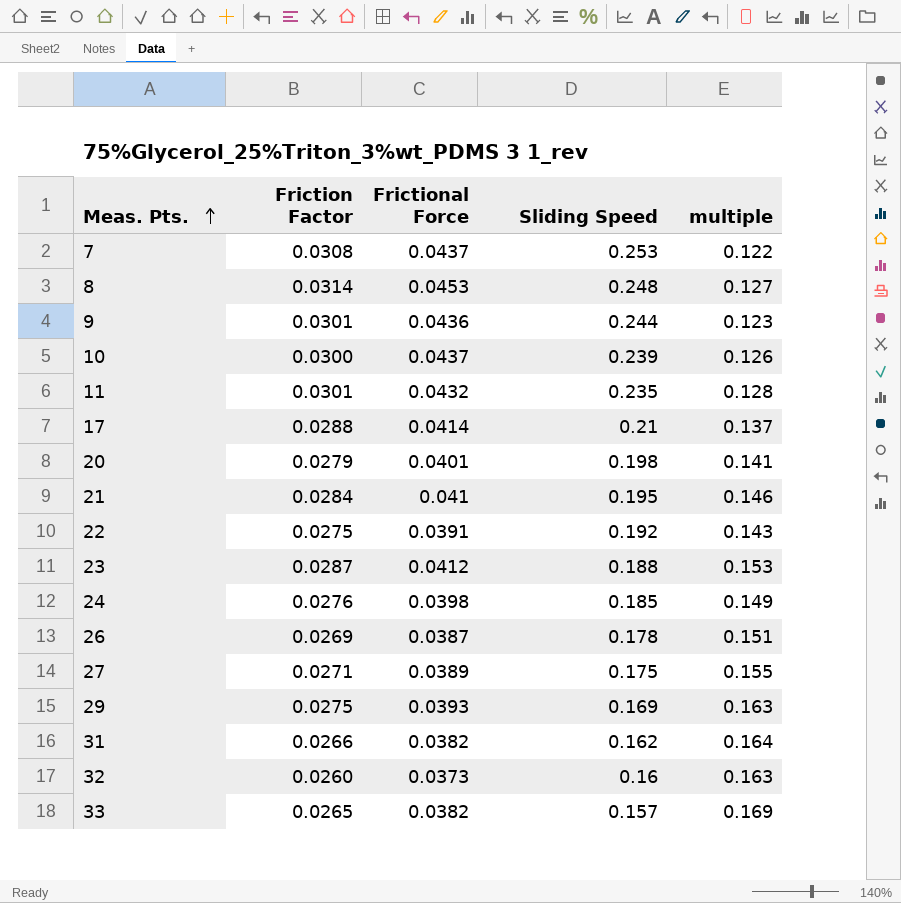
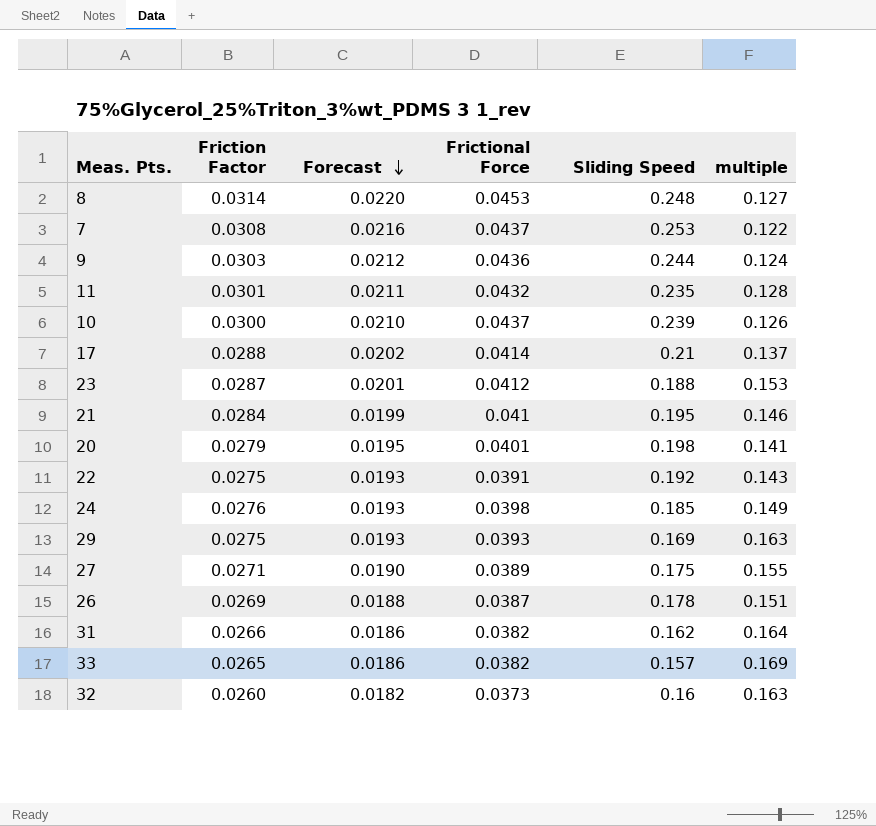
row order: Meas. Pts. ascending -> Forecast descending
column Forecast | formula: none -> [Friction Factor] * 0.7
9 | Friction Factor: 0.0301 -> 0.0303
9 | multiple: 0.123 -> 0.124

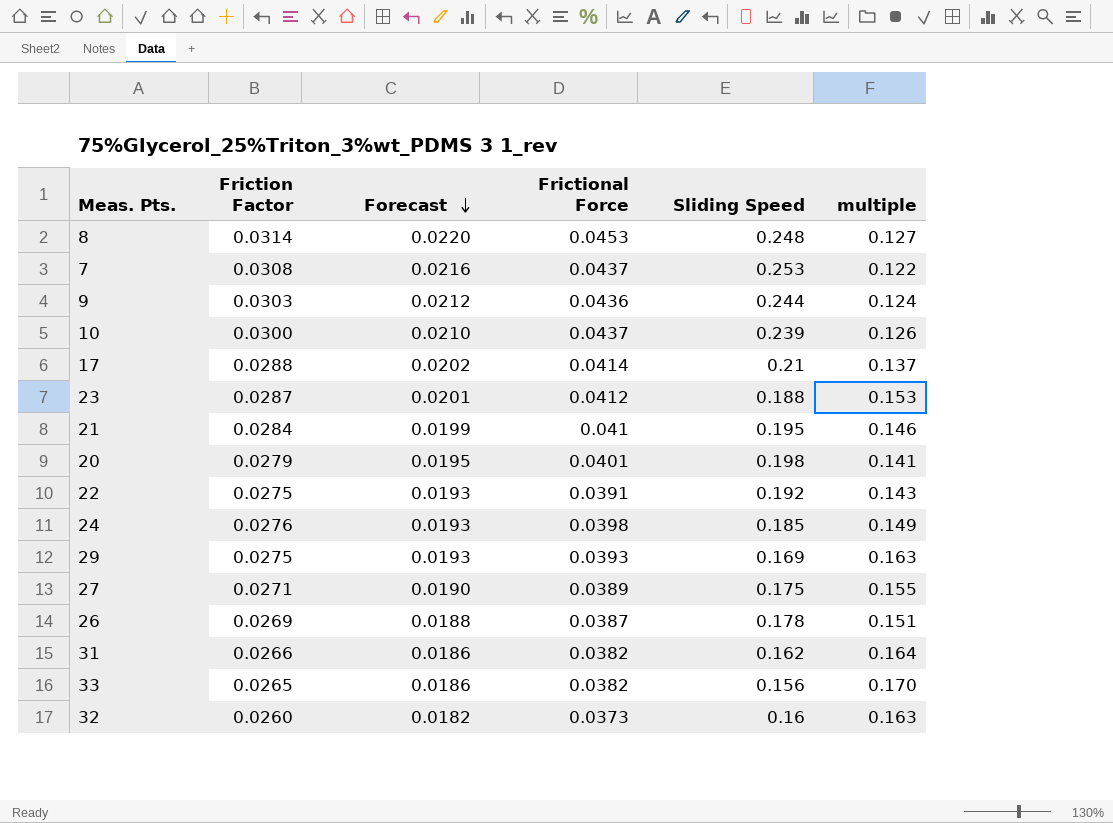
row 11: 0.0301 | 0.0211 | 0.0432 | 0.235 | 0.128 -> none
33 | Sliding Speed: 0.157 -> 0.156
33 | multiple: 0.169 -> 0.170

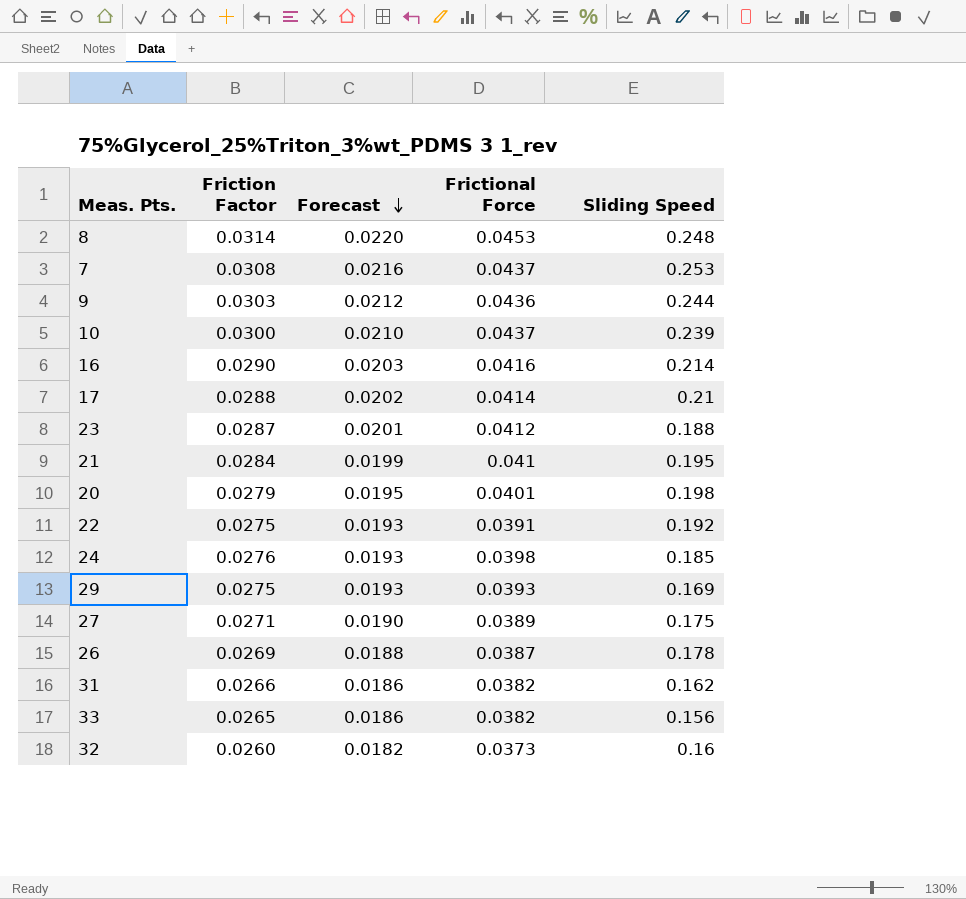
column multiple | formula: [Friction Factor] / [Sliding Speed] -> none
row 16: none -> 0.0290 | 0.0203 | 0.0416 | 0.214

